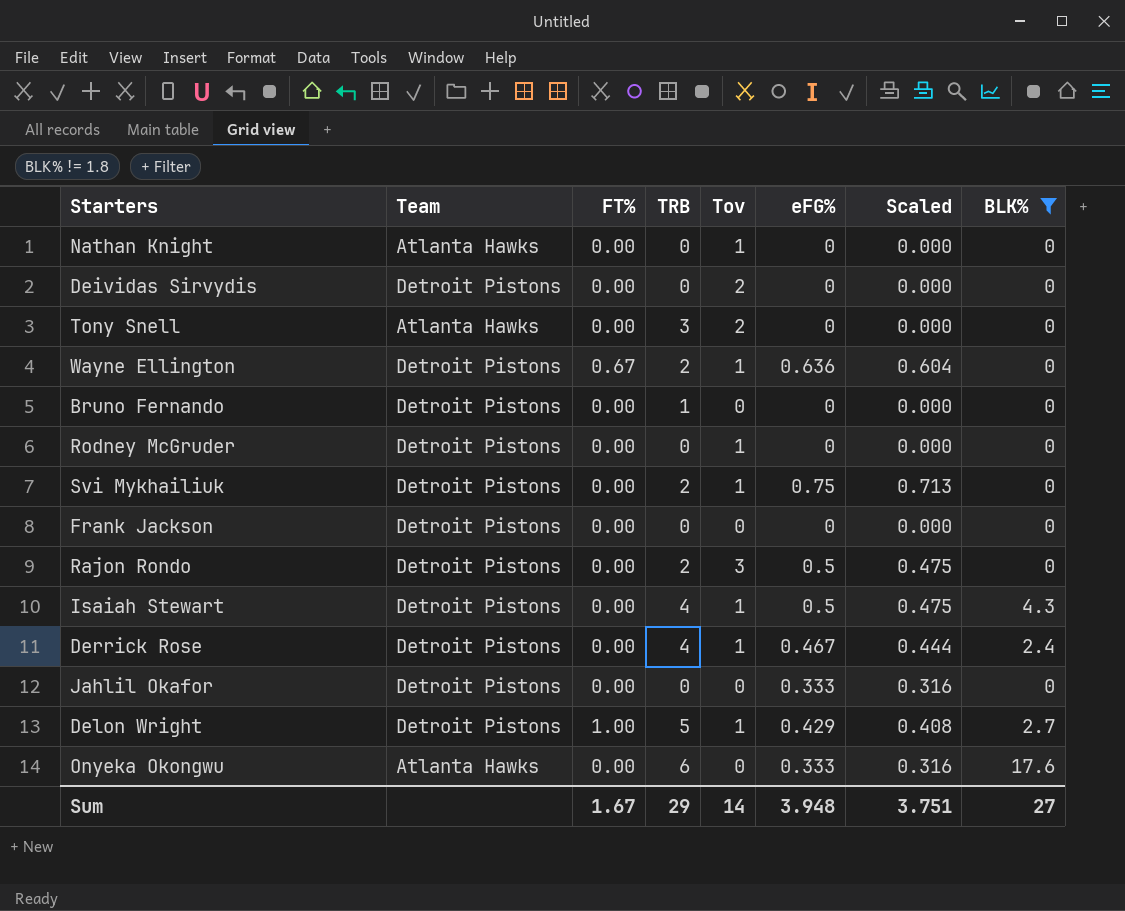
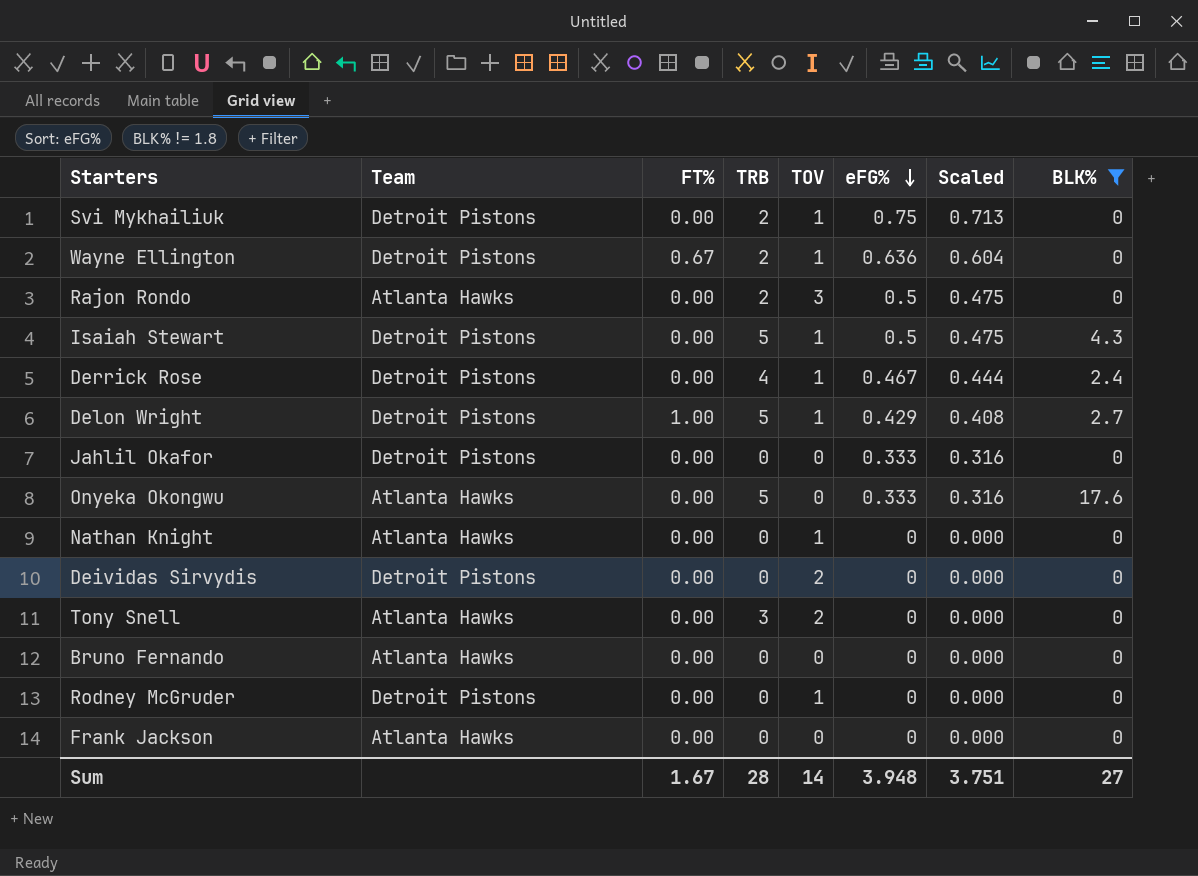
row order: none -> eFG% descending
column name: Tov -> TOV
Rajon Rondo | Team: Detroit Pistons -> Atlanta Hawks
Isaiah Stewart | TRB: 4 -> 5
Onyeka Okongwu | TRB: 6 -> 5
Bruno Fernando | Team: Detroit Pistons -> Atlanta Hawks
Bruno Fernando | TRB: 1 -> 0
Frank Jackson | Team: Detroit Pistons -> Atlanta Hawks
Sum | TRB: 29 -> 28

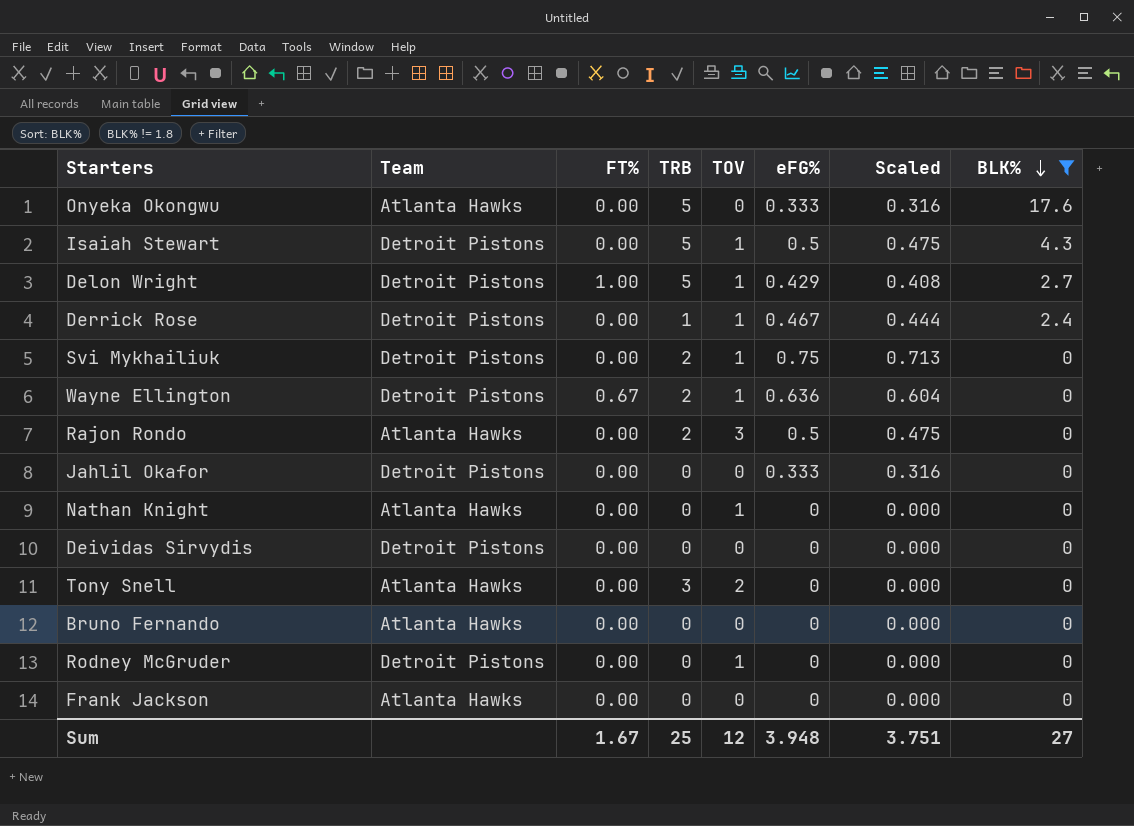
row order: eFG% descending -> BLK% descending
Derrick Rose | TRB: 4 -> 1
Deividas Sirvydis | TOV: 2 -> 0
Sum | TRB: 28 -> 25
Sum | TOV: 14 -> 12

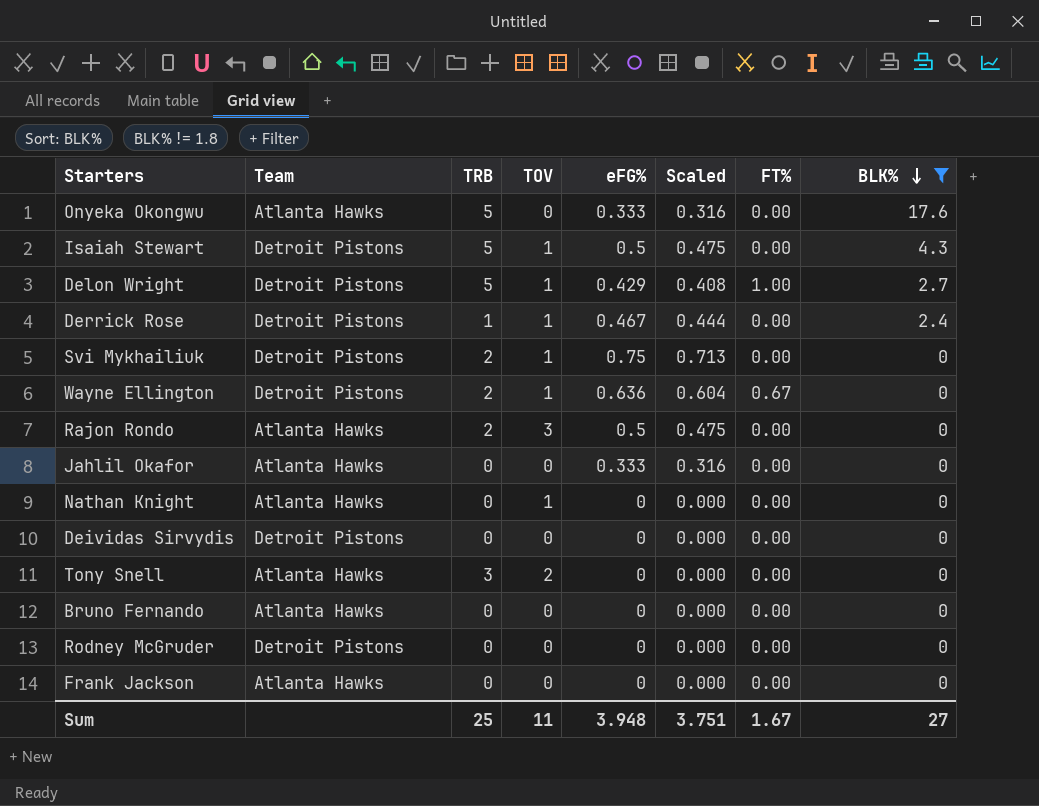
column FT% | position: 3 -> 7
Jahlil Okafor | Team: Detroit Pistons -> Atlanta Hawks
Rodney McGruder | TOV: 1 -> 0
Sum | TOV: 12 -> 11

